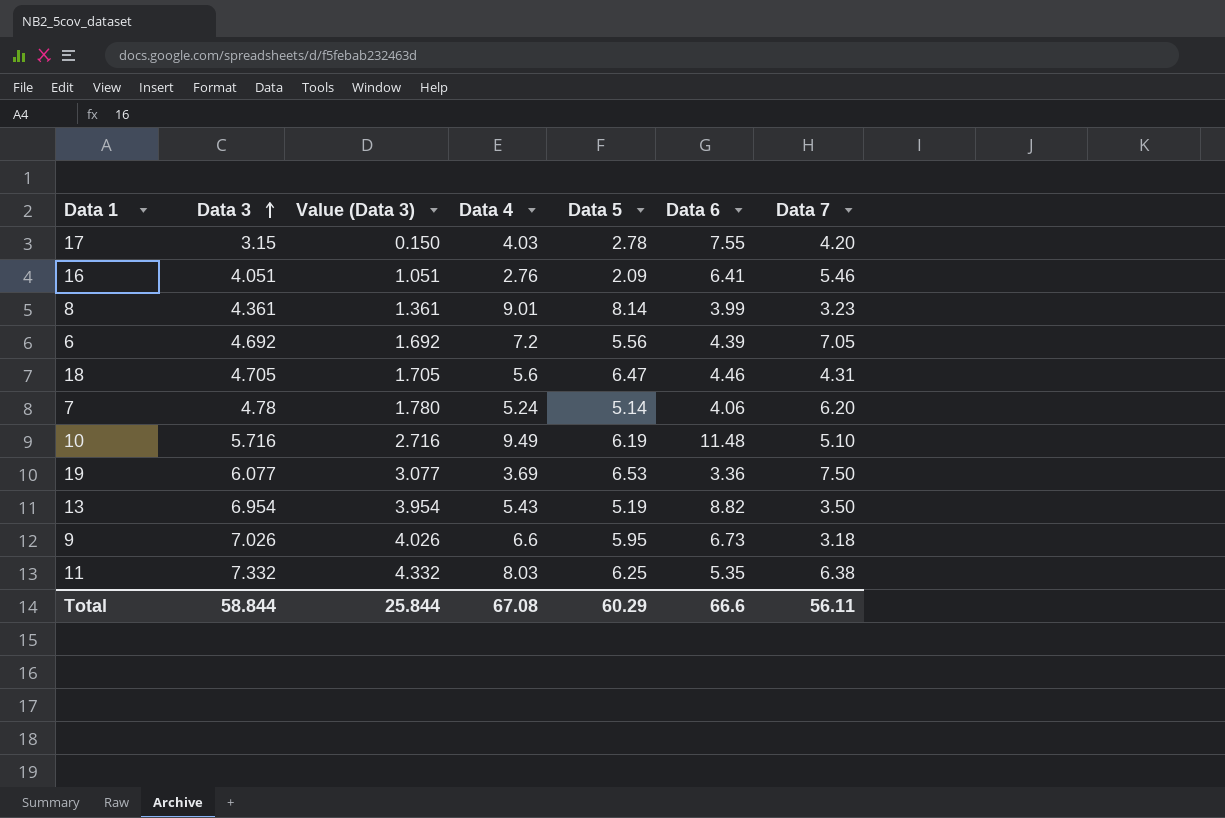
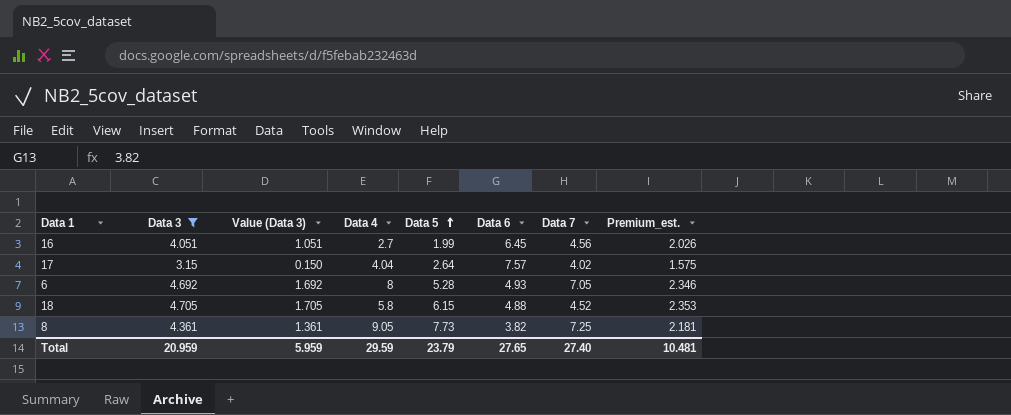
filter: none -> Data 3 <= 4.705
row order: Data 3 ascending -> Data 5 ascending
column Premium_est. | formula: none -> [Data 3] * 0.5
16 | Data 4: 2.76 -> 2.7
16 | Data 5: 2.09 -> 1.99
16 | Data 6: 6.41 -> 6.45
16 | Data 7: 5.46 -> 4.56
17 | Data 4: 4.03 -> 4.04
17 | Data 5: 2.78 -> 2.64
17 | Data 6: 7.55 -> 7.57
17 | Data 7: 4.20 -> 4.02
6 | Data 4: 7.2 -> 8
6 | Data 5: 5.56 -> 5.28
6 | Data 6: 4.39 -> 4.93
18 | Data 4: 5.6 -> 5.8
18 | Data 5: 6.47 -> 6.15
18 | Data 6: 4.46 -> 4.88
18 | Data 7: 4.31 -> 4.52
8 | Data 4: 9.01 -> 9.05
8 | Data 5: 8.14 -> 7.73
8 | Data 6: 3.99 -> 3.82
8 | Data 7: 3.23 -> 7.25
Total | Data 3: 58.844 -> 20.959
Total | Value (Data 3): 25.844 -> 5.959
Total | Data 4: 67.08 -> 29.59
Total | Data 5: 60.29 -> 23.79
Total | Data 6: 66.6 -> 27.65
Total | Data 7: 56.11 -> 27.40

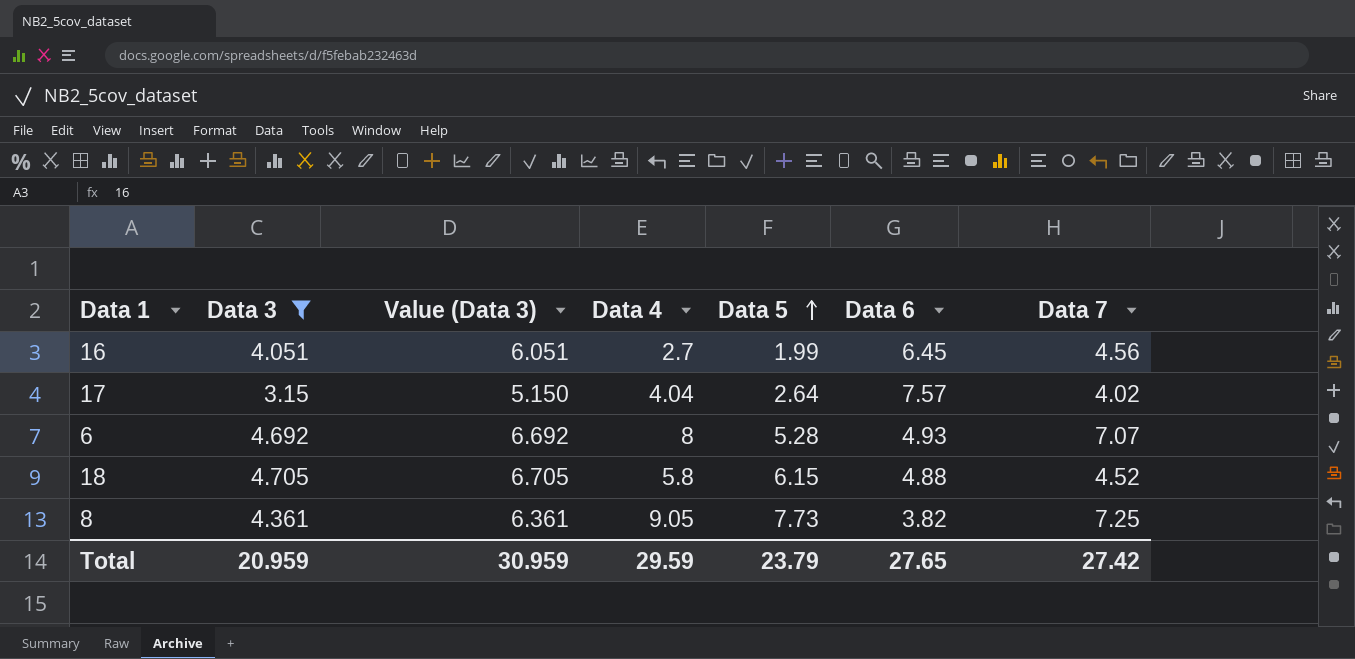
column Premium_est. | formula: [Data 3] * 0.5 -> none
column Value (Data 3) | formula: [Data 3] - 3 -> [Data 3] + 2
6 | Data 7: 7.05 -> 7.07
Total | Value (Data 3): 5.959 -> 30.959
Total | Data 7: 27.40 -> 27.42

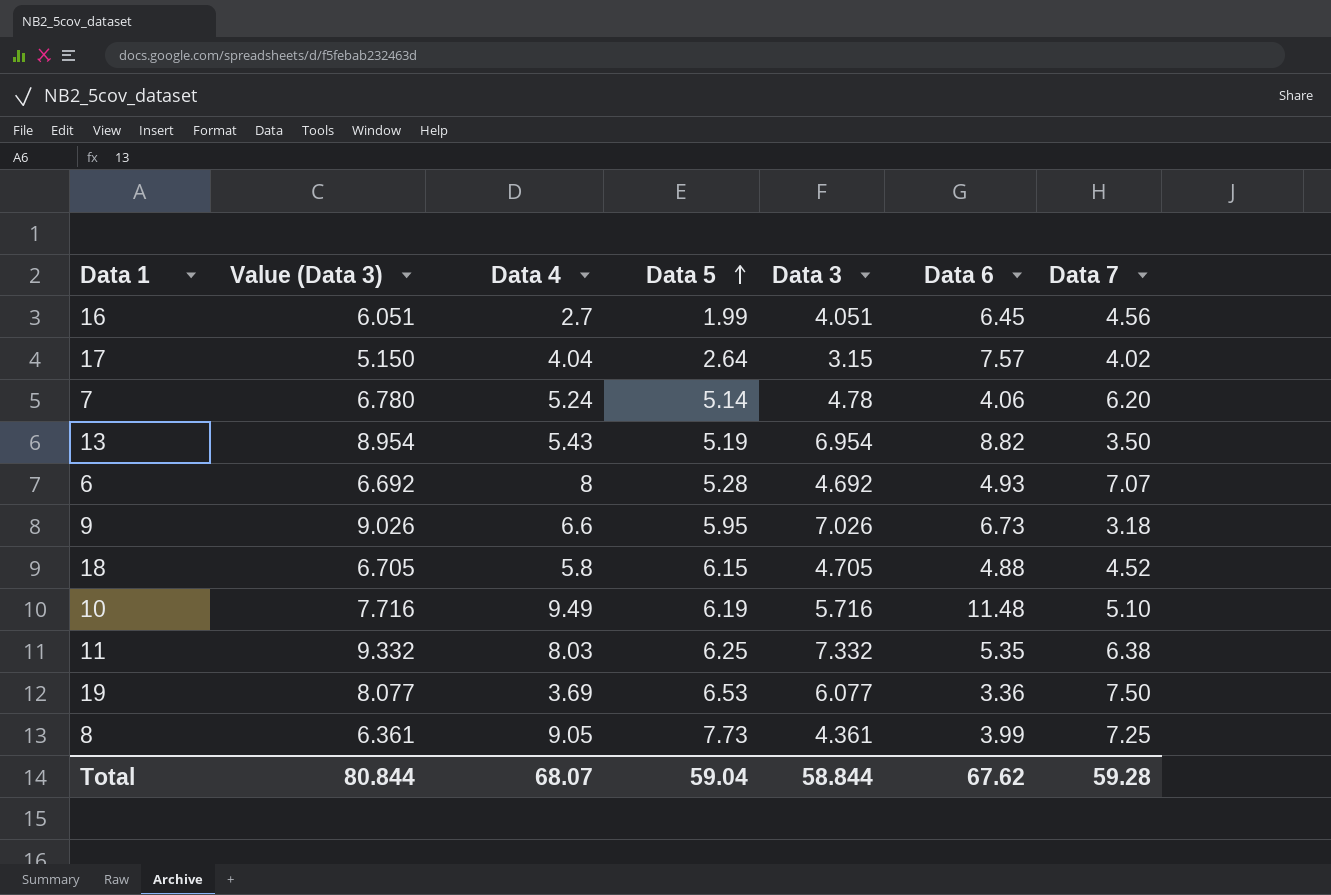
filter: Data 3 <= 4.705 -> none
column Data 3 | position: 2 -> 5
8 | Data 6: 3.82 -> 3.99
Total | Value (Data 3): 30.959 -> 80.844
Total | Data 4: 29.59 -> 68.07
Total | Data 5: 23.79 -> 59.04
Total | Data 3: 20.959 -> 58.844
Total | Data 6: 27.65 -> 67.62
Total | Data 7: 27.42 -> 59.28

